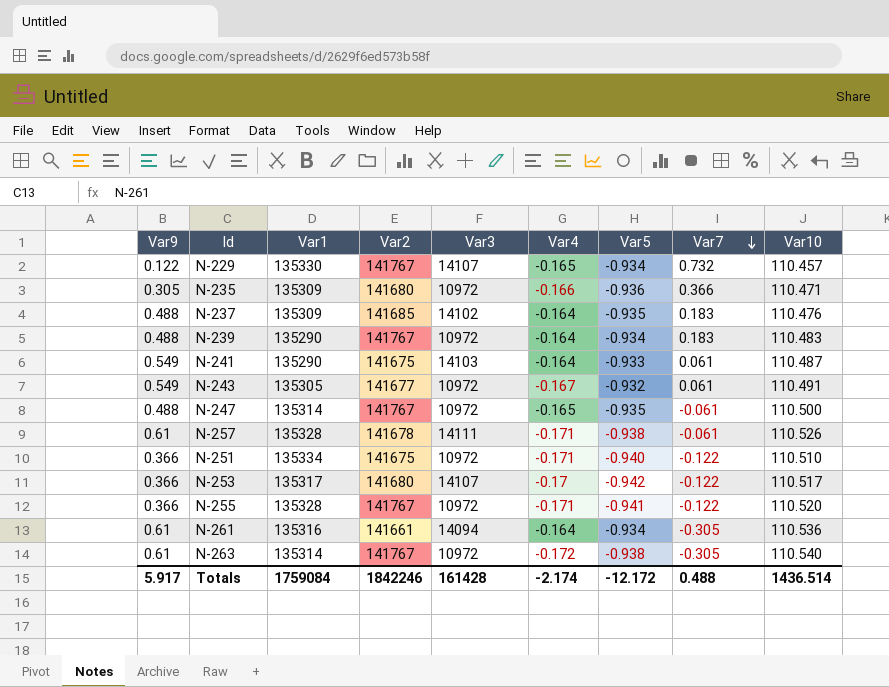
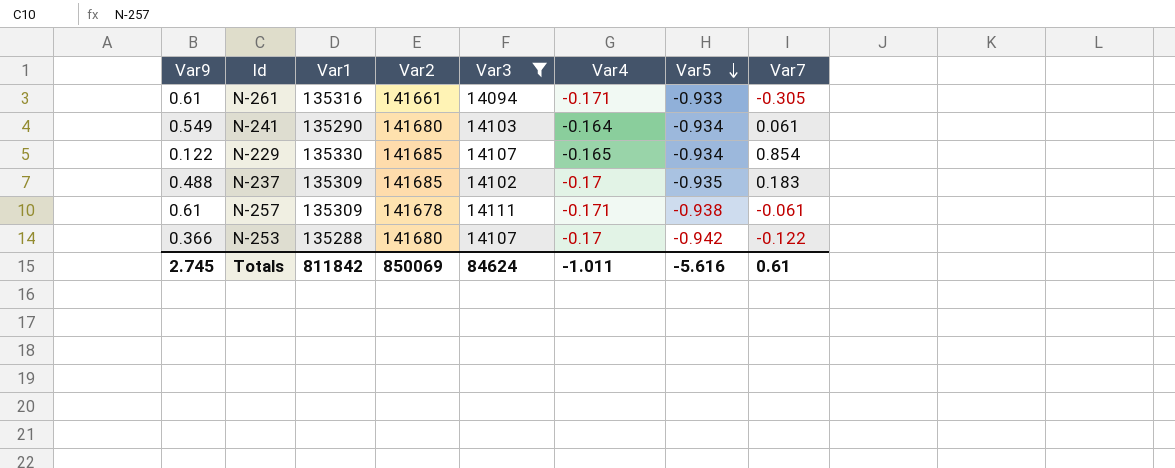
filter: none -> Var3 != 10972
row order: Var7 descending -> Var5 descending
column Var10 | position: 9 -> none
N-261 | Var4: -0.164 -> -0.171
N-261 | Var5: -0.934 -> -0.933
N-241 | Var2: 141675 -> 141680
N-241 | Var5: -0.933 -> -0.934
N-229 | Var2: 141767 -> 141685
N-229 | Var7: 0.732 -> 0.854
N-237 | Var4: -0.164 -> -0.17
N-257 | Var1: 135328 -> 135309
N-253 | Var1: 135317 -> 135288
Totals | Var9: 5.917 -> 2.745
Totals | Var1: 1759084 -> 811842
Totals | Var2: 1842246 -> 850069
Totals | Var3: 161428 -> 84624
Totals | Var4: -2.174 -> -1.011
Totals | Var5: -12.172 -> -5.616
Totals | Var7: 0.488 -> 0.61

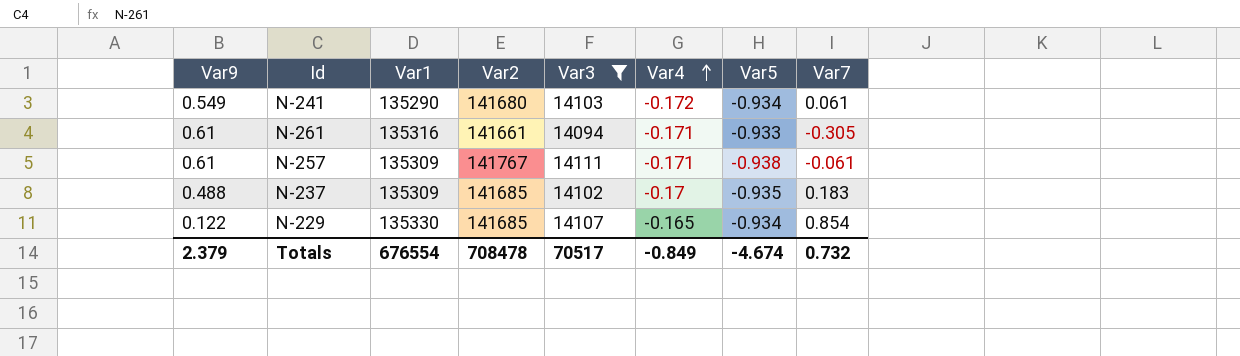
row order: Var5 descending -> Var4 ascending
row N-253: 0.366 | 135288 | 141680 | 14107 | -0.17 | -0.942 | -0.122 -> none
N-241 | Var4: -0.164 -> -0.172
N-257 | Var2: 141678 -> 141767
Totals | Var9: 2.745 -> 2.379
Totals | Var1: 811842 -> 676554
Totals | Var2: 850069 -> 708478
Totals | Var3: 84624 -> 70517
Totals | Var4: -1.011 -> -0.849
Totals | Var5: -5.616 -> -4.674
Totals | Var7: 0.61 -> 0.732

